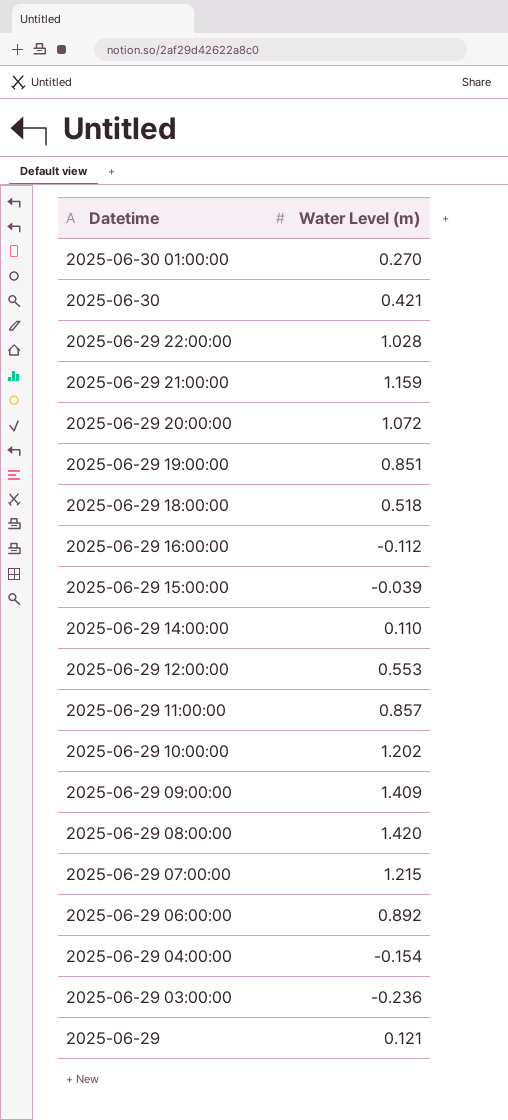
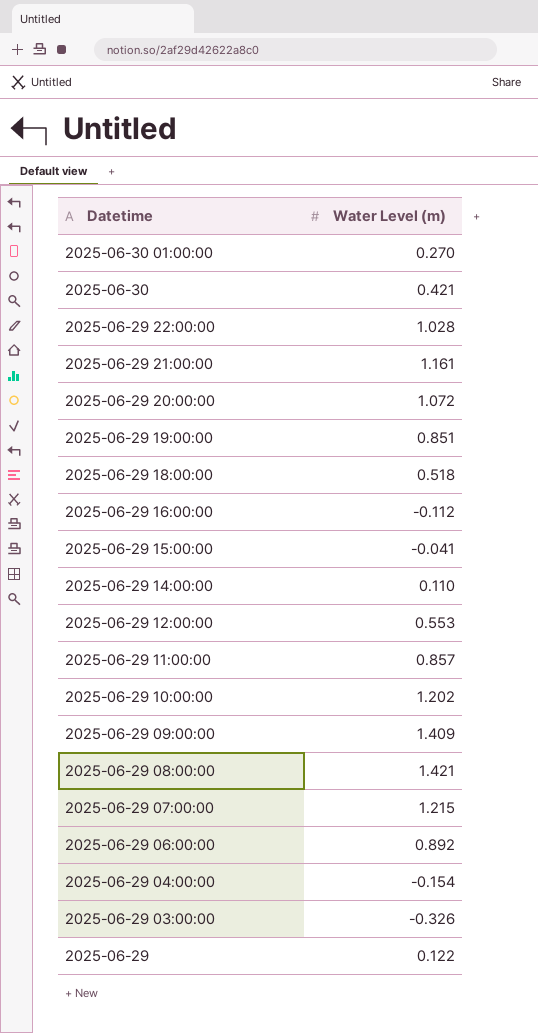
2025-06-29 21:00:00 | Water Level (m): 1.159 -> 1.161
2025-06-29 15:00:00 | Water Level (m): -0.039 -> -0.041
2025-06-29 08:00:00 | Water Level (m): 1.420 -> 1.421
2025-06-29 03:00:00 | Water Level (m): -0.236 -> -0.326
2025-06-29 | Water Level (m): 0.121 -> 0.122

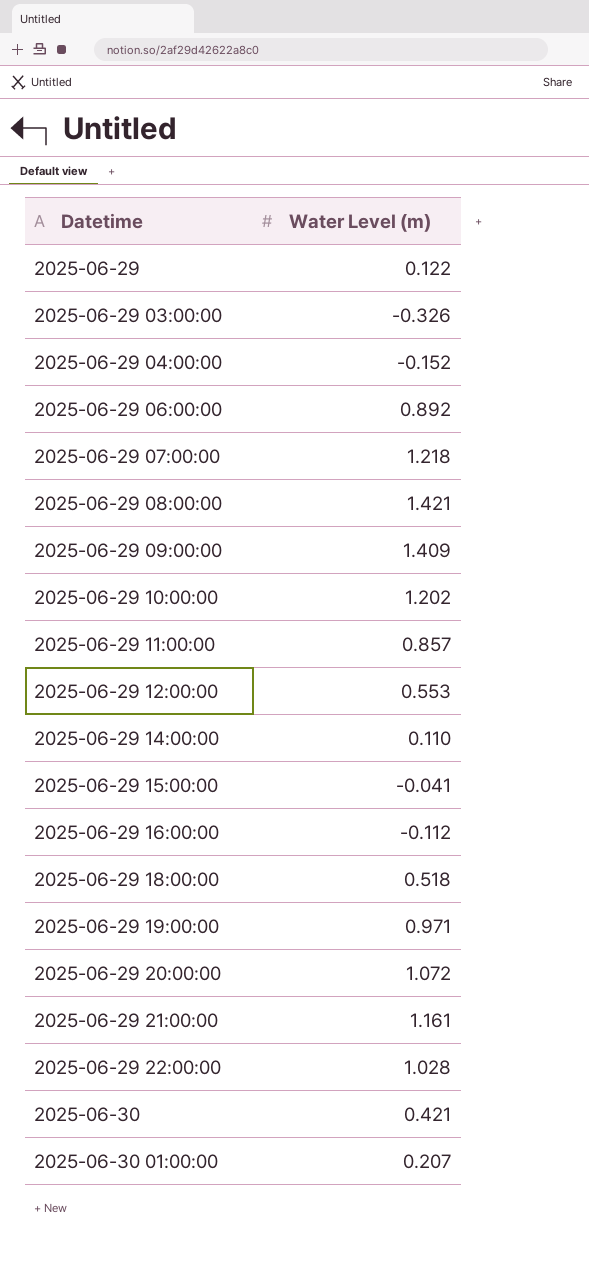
row order: Datetime descending -> Datetime ascending
2025-06-29 04:00:00 | Water Level (m): -0.154 -> -0.152
2025-06-29 07:00:00 | Water Level (m): 1.215 -> 1.218
2025-06-29 19:00:00 | Water Level (m): 0.851 -> 0.971
2025-06-30 01:00:00 | Water Level (m): 0.270 -> 0.207

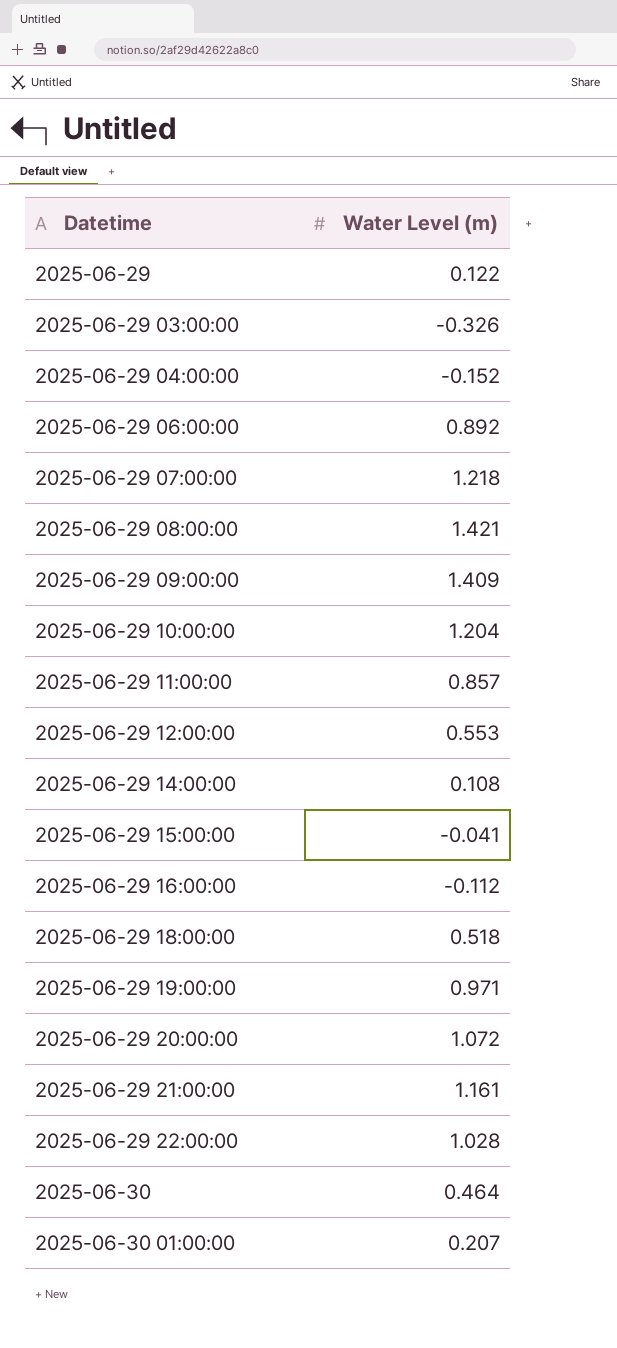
2025-06-29 10:00:00 | Water Level (m): 1.202 -> 1.204
2025-06-29 14:00:00 | Water Level (m): 0.110 -> 0.108
2025-06-30 | Water Level (m): 0.421 -> 0.464

